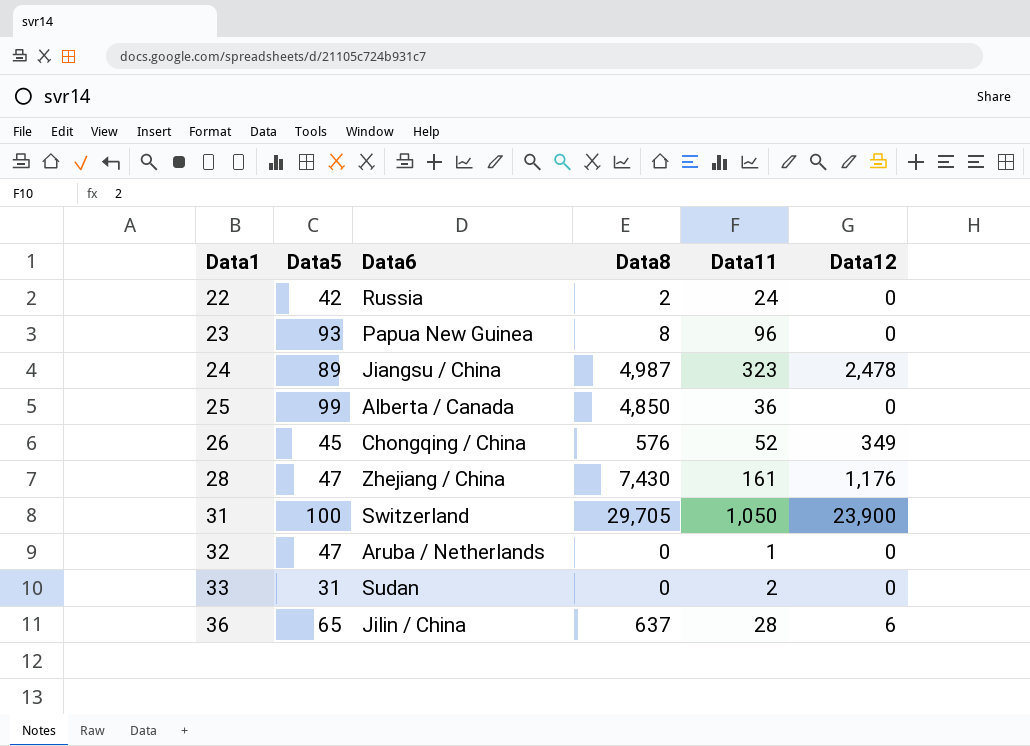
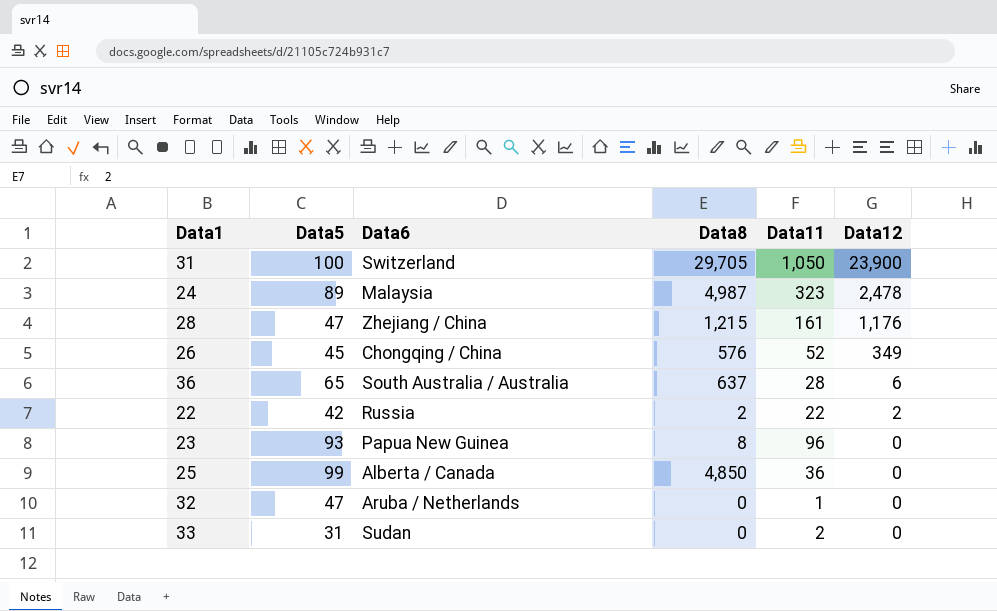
row order: Data1 ascending -> Data12 descending
24 | Data6: Jiangsu / China -> Malaysia
28 | Data8: 7,430 -> 1,215
36 | Data6: Jilin / China -> South Australia / Australia
22 | Data11: 24 -> 22
22 | Data12: 0 -> 2

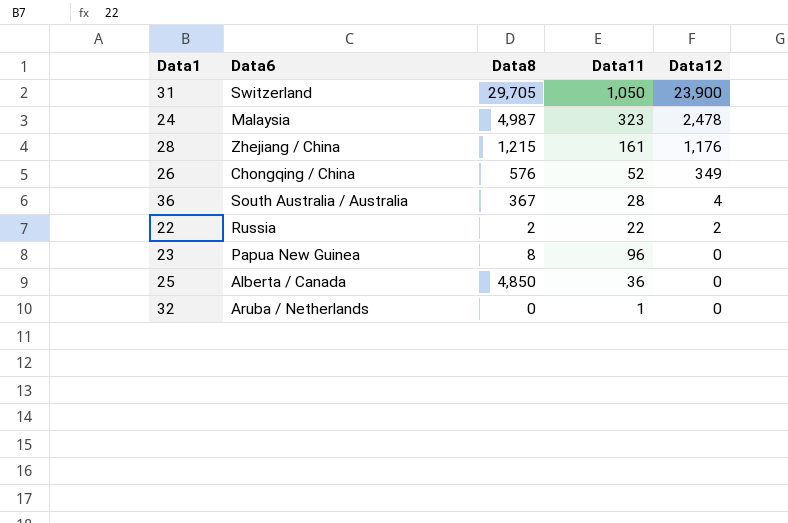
column Data5 | position: 2 -> none
row 33: 31 | Sudan | 0 | 2 | 0 -> none
36 | Data8: 637 -> 367
36 | Data12: 6 -> 4

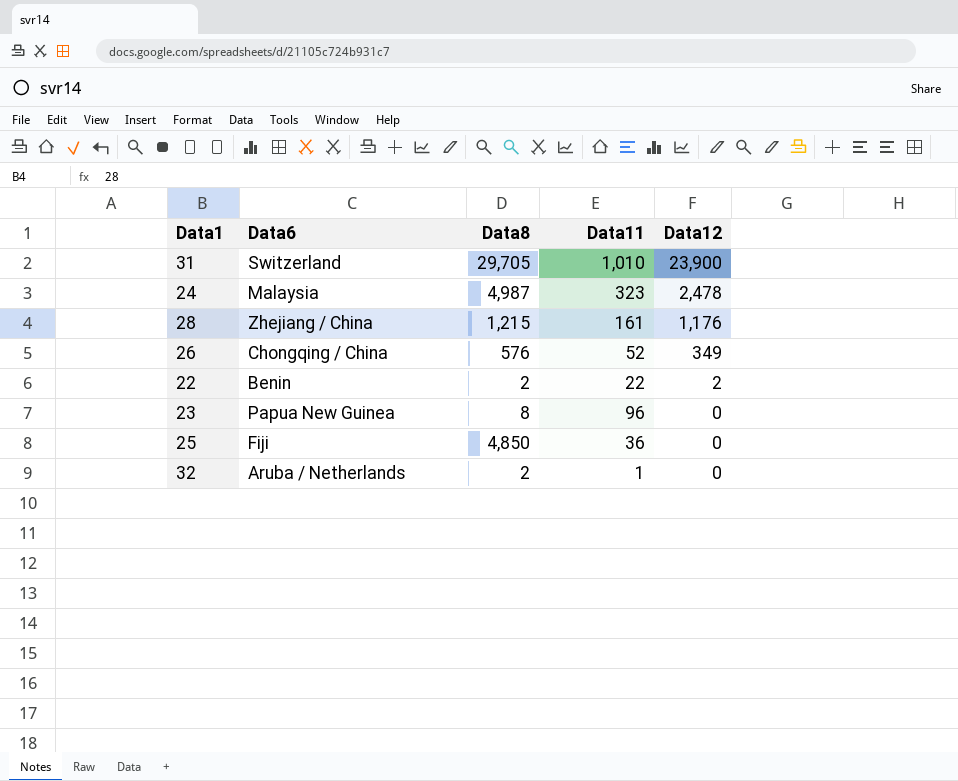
row 36: South Australia / Australia | 367 | 28 | 4 -> none
31 | Data11: 1,050 -> 1,010
22 | Data6: Russia -> Benin
25 | Data6: Alberta / Canada -> Fiji
32 | Data8: 0 -> 2

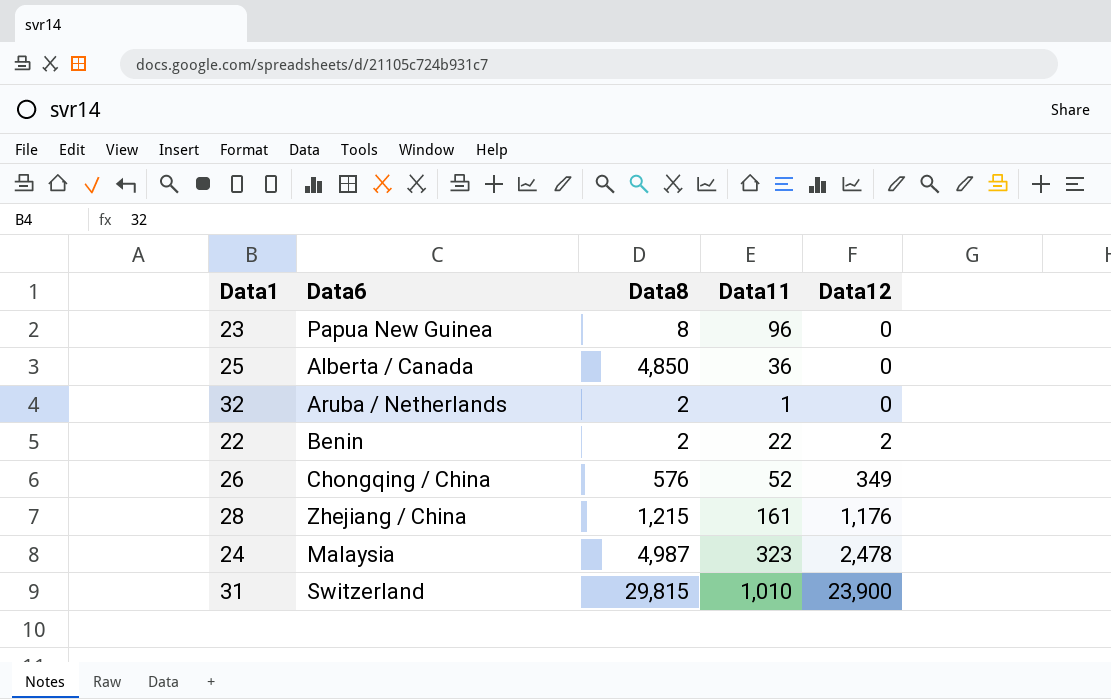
row order: Data12 descending -> Data12 ascending
25 | Data6: Fiji -> Alberta / Canada
31 | Data8: 29,705 -> 29,815

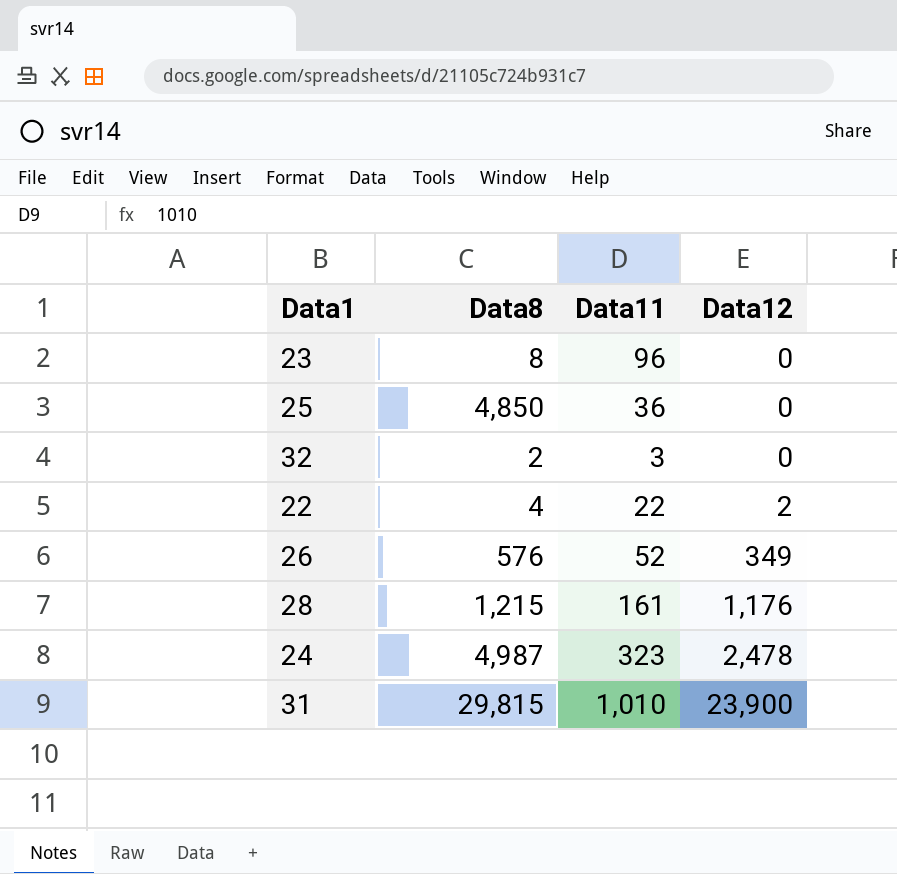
column Data6 | position: 2 -> none
32 | Data11: 1 -> 3
22 | Data8: 2 -> 4

